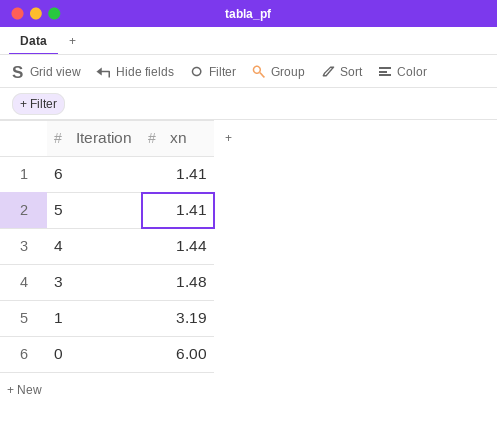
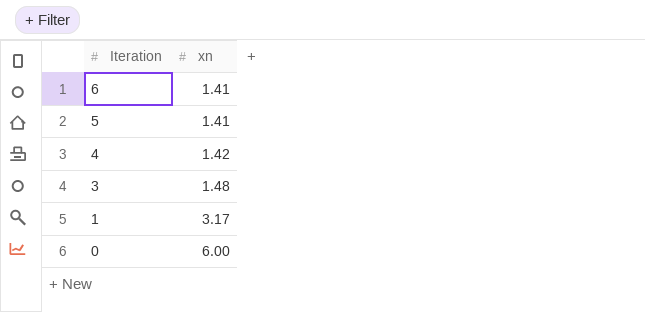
4 | xn: 1.44 -> 1.42
1 | xn: 3.19 -> 3.17

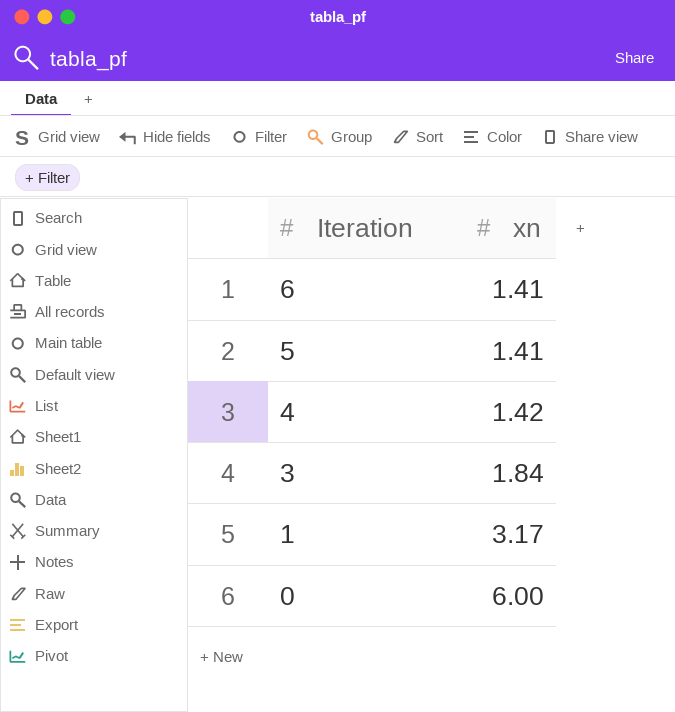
3 | xn: 1.48 -> 1.84

